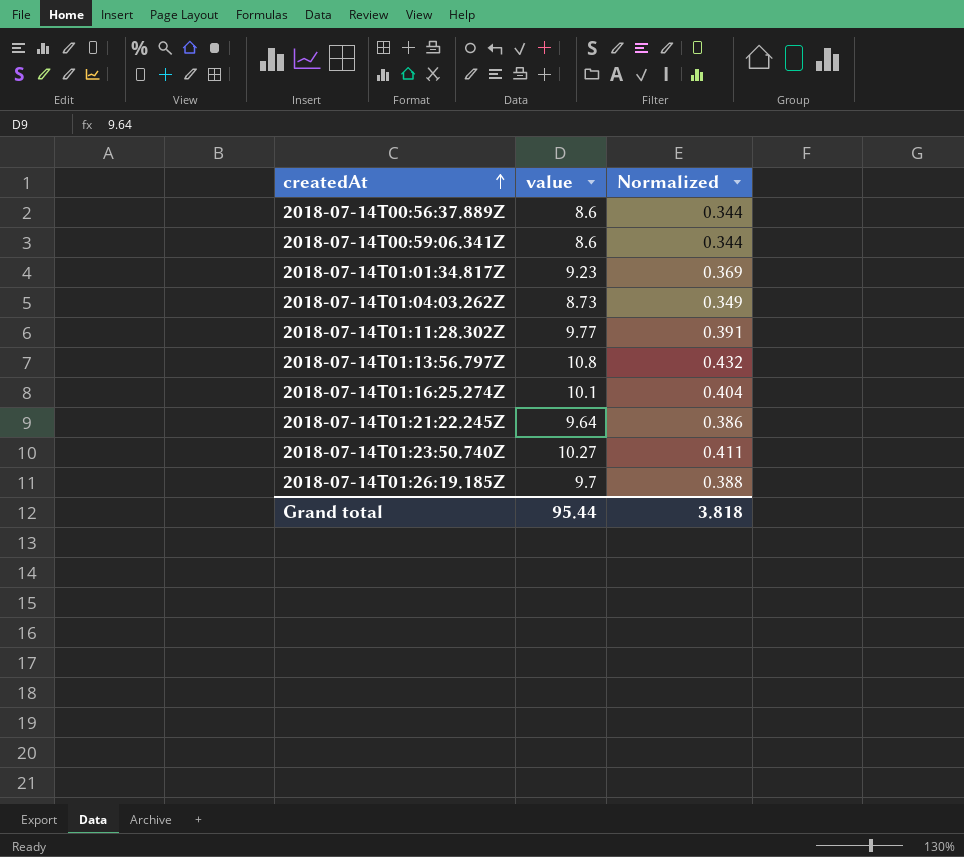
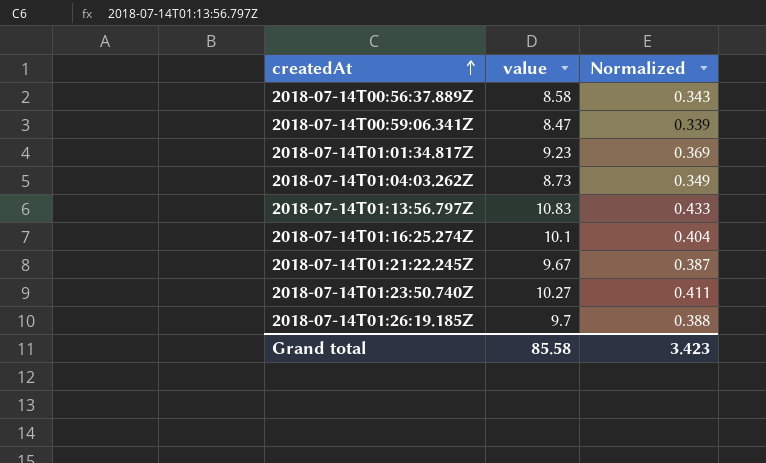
row 2018-07-14T01:11:28.302Z: 9.77 | 0.391 -> none
2018-07-14T00:56:37.889Z | value: 8.6 -> 8.58
2018-07-14T00:56:37.889Z | Normalized: 0.344 -> 0.343
2018-07-14T00:59:06.341Z | value: 8.6 -> 8.47
2018-07-14T00:59:06.341Z | Normalized: 0.344 -> 0.339
2018-07-14T01:13:56.797Z | value: 10.8 -> 10.83
2018-07-14T01:13:56.797Z | Normalized: 0.432 -> 0.433
2018-07-14T01:21:22.245Z | value: 9.64 -> 9.67
2018-07-14T01:21:22.245Z | Normalized: 0.386 -> 0.387
Grand total | value: 95.44 -> 85.58
Grand total | Normalized: 3.818 -> 3.423

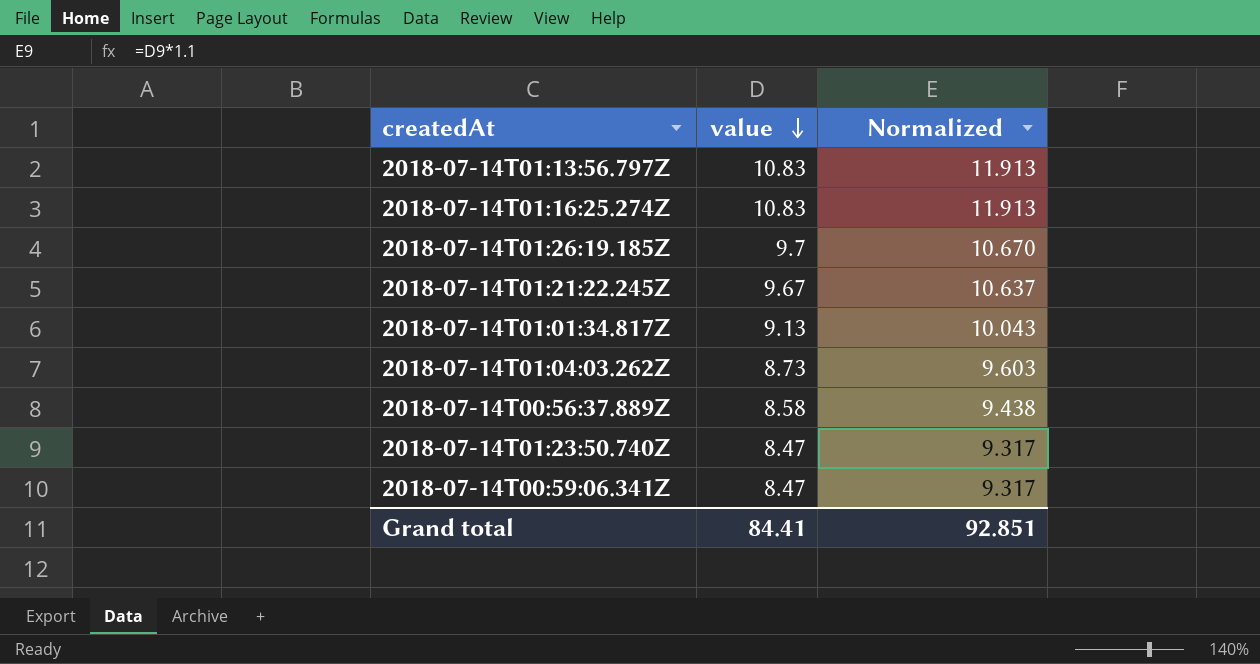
row order: createdAt ascending -> value descending
column Normalized | formula: [value] * 0.04 -> [value] * 1.1
2018-07-14T01:16:25.274Z | value: 10.1 -> 10.83
2018-07-14T01:01:34.817Z | value: 9.23 -> 9.13
2018-07-14T01:23:50.740Z | value: 10.27 -> 8.47
Grand total | value: 85.58 -> 84.41
Grand total | Normalized: 3.423 -> 92.851

